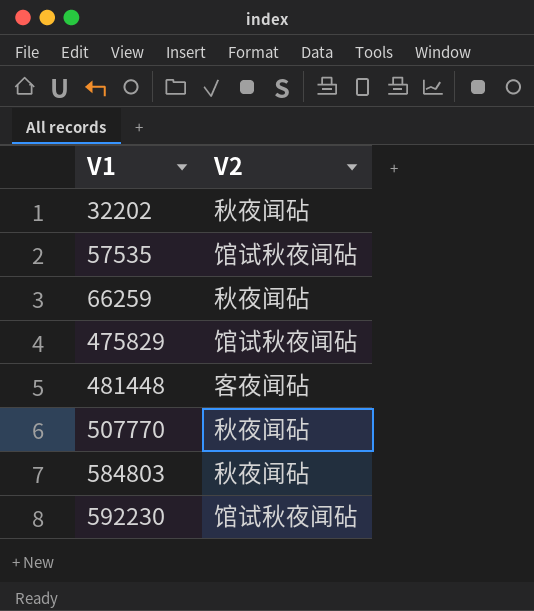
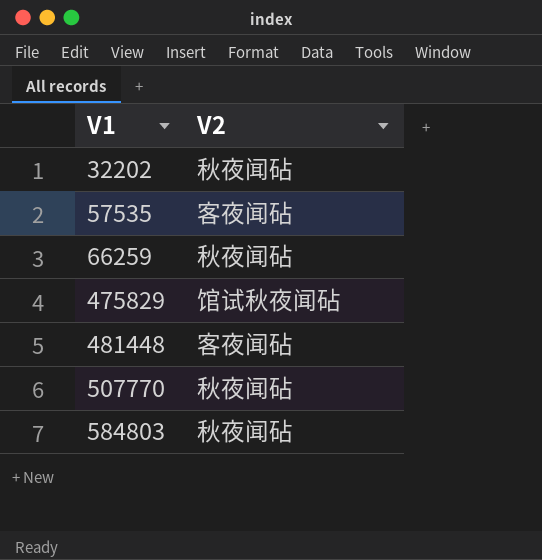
row 592230: 馆试秋夜闻砧 -> none
57535 | V2: 馆试秋夜闻砧 -> 客夜闻砧

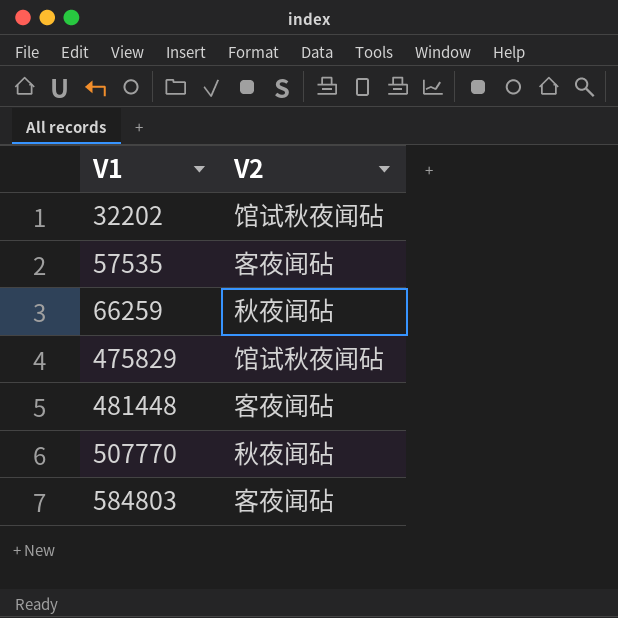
32202 | V2: 秋夜闻砧 -> 馆试秋夜闻砧
584803 | V2: 秋夜闻砧 -> 客夜闻砧

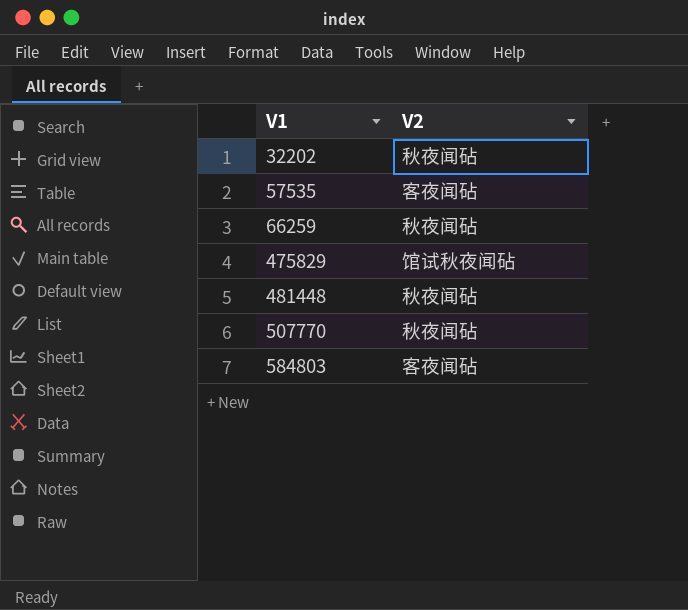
32202 | V2: 馆试秋夜闻砧 -> 秋夜闻砧
481448 | V2: 客夜闻砧 -> 秋夜闻砧

